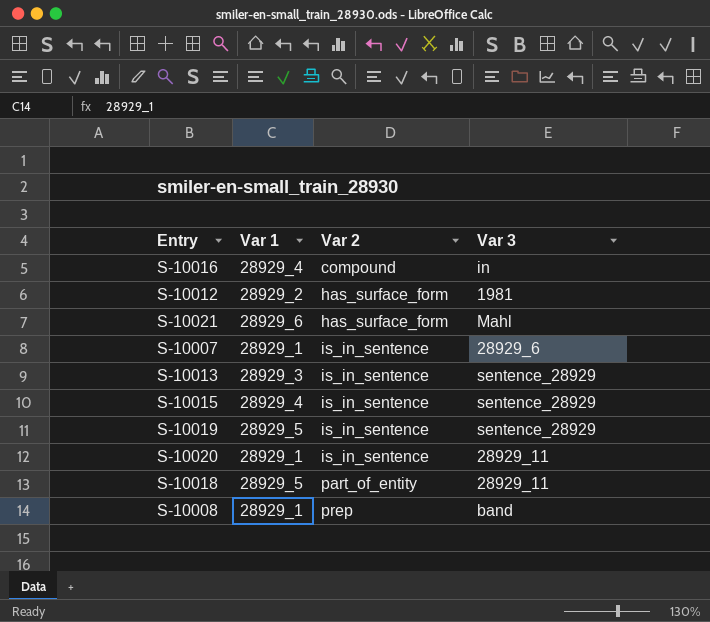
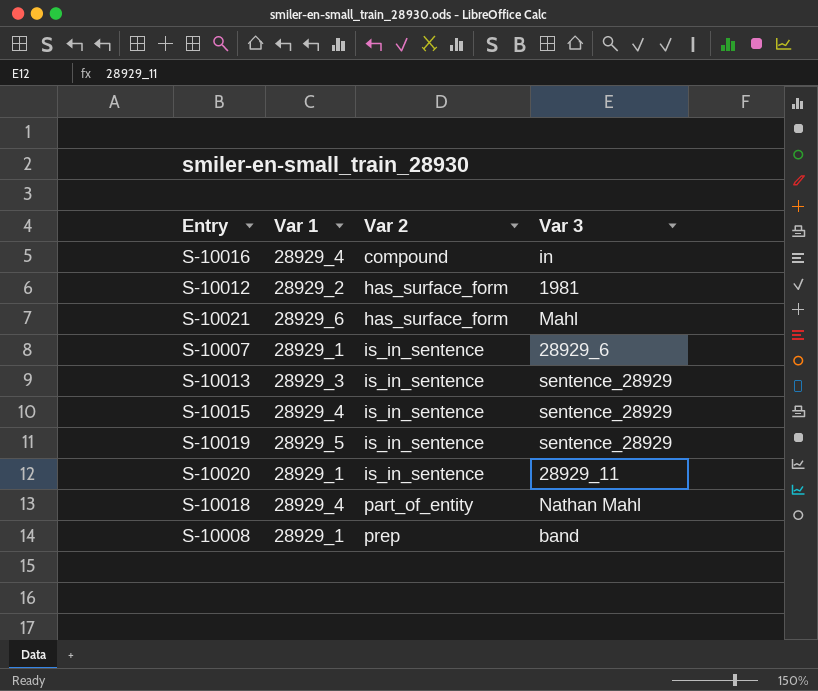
S-10018 | Var 1: 28929_5 -> 28929_4
S-10018 | Var 3: 28929_11 -> Nathan Mahl

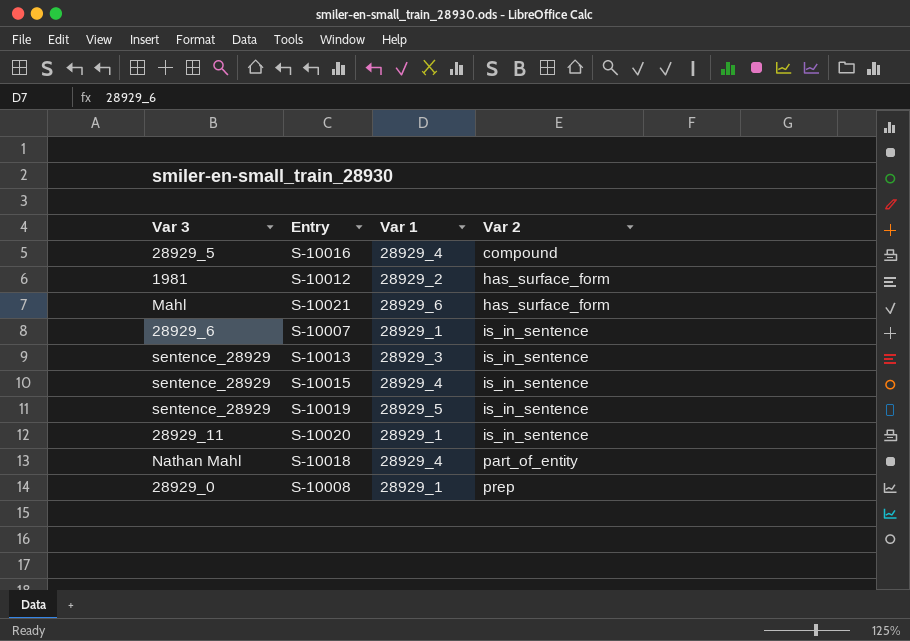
column Var 3 | position: 4 -> 1
S-10016 | Var 3: in -> 28929_5
S-10008 | Var 3: band -> 28929_0

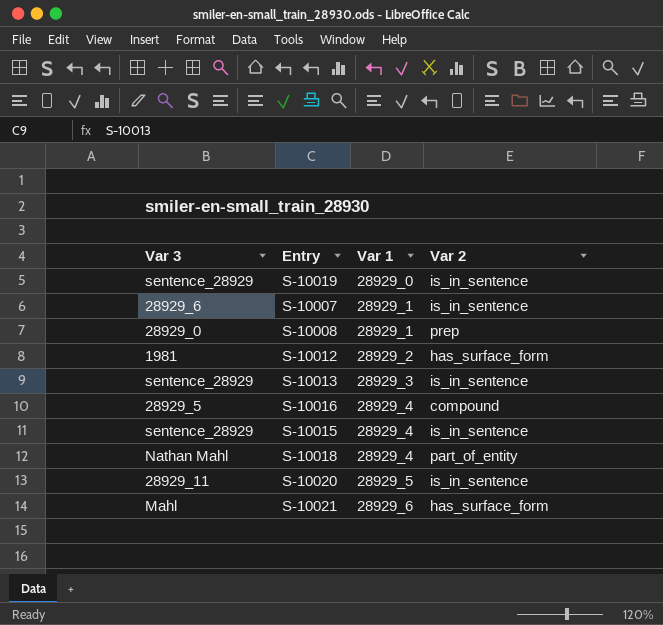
row order: Var 2 ascending -> Var 1 ascending
S-10019 | Var 1: 28929_5 -> 28929_0
S-10020 | Var 1: 28929_1 -> 28929_5

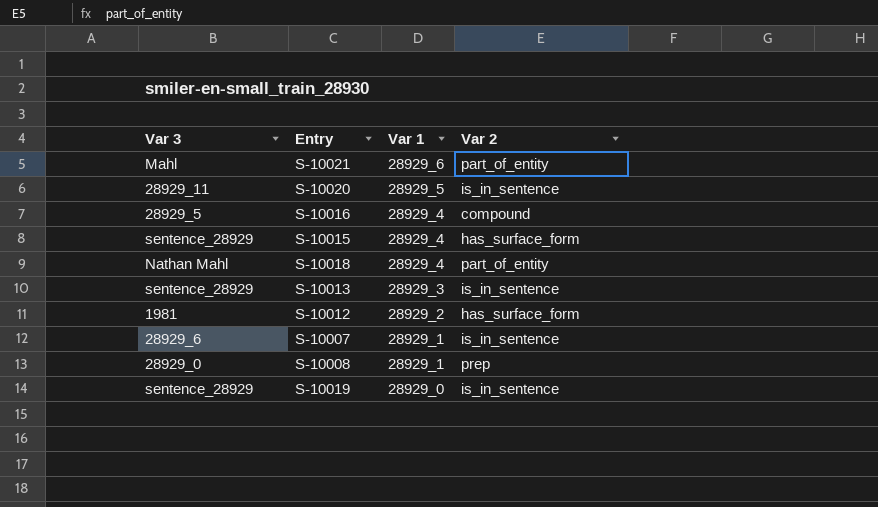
row order: Var 1 ascending -> Var 1 descending
S-10021 | Var 2: has_surface_form -> part_of_entity
S-10015 | Var 2: is_in_sentence -> has_surface_form

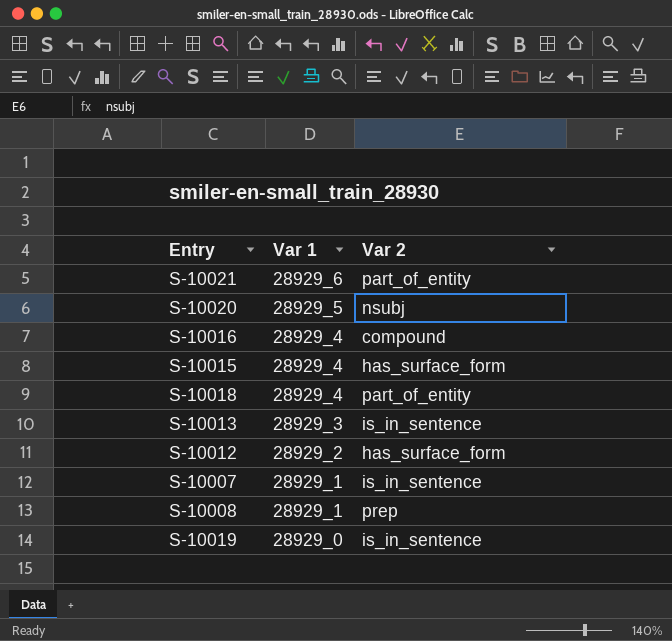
column Var 3 | position: 1 -> none
S-10020 | Var 2: is_in_sentence -> nsubj

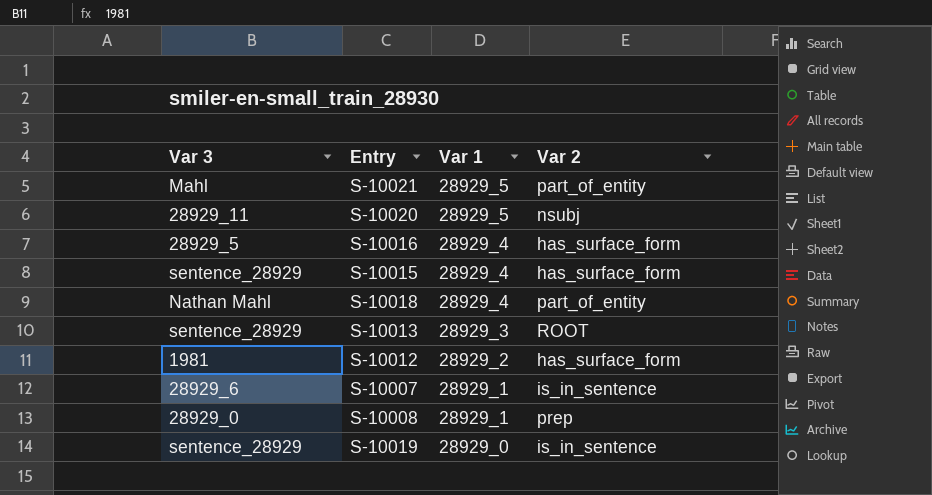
column Var 3 | position: none -> 1
S-10021 | Var 1: 28929_6 -> 28929_5
S-10016 | Var 2: compound -> has_surface_form
S-10013 | Var 2: is_in_sentence -> ROOT

